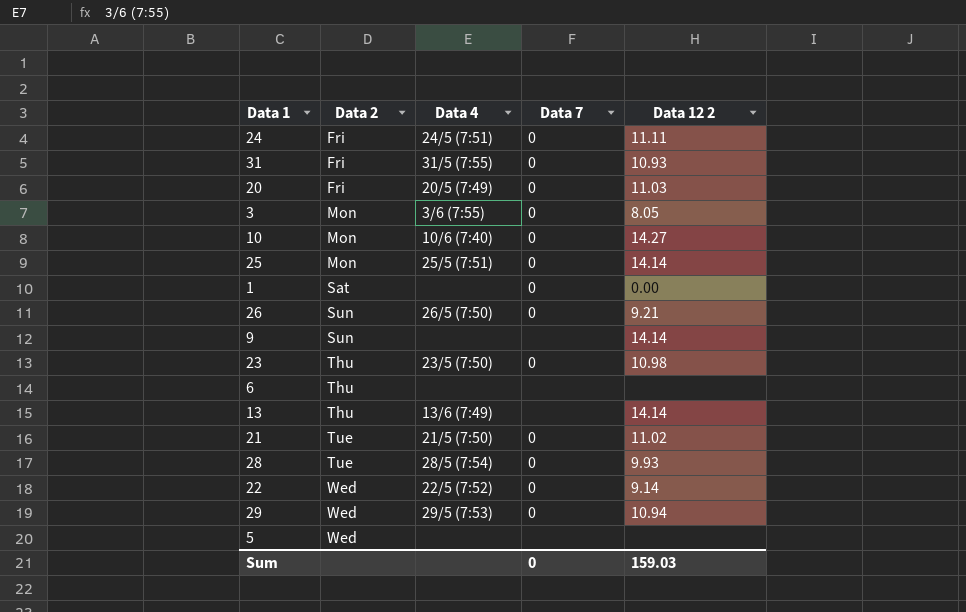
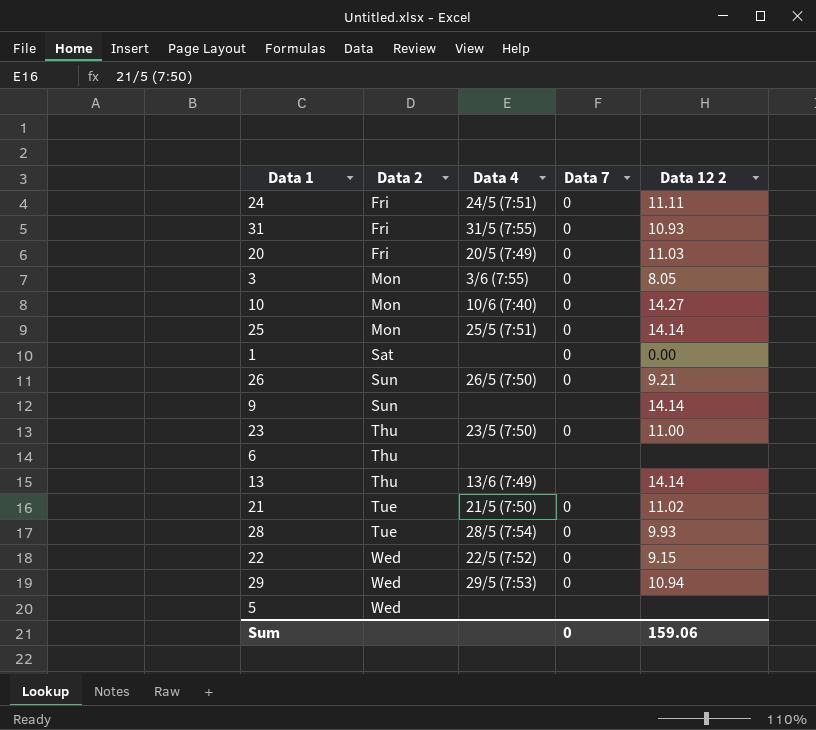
23 | Data 12 2: 10.98 -> 11.00
22 | Data 12 2: 9.14 -> 9.15
Sum | Data 12 2: 159.03 -> 159.06

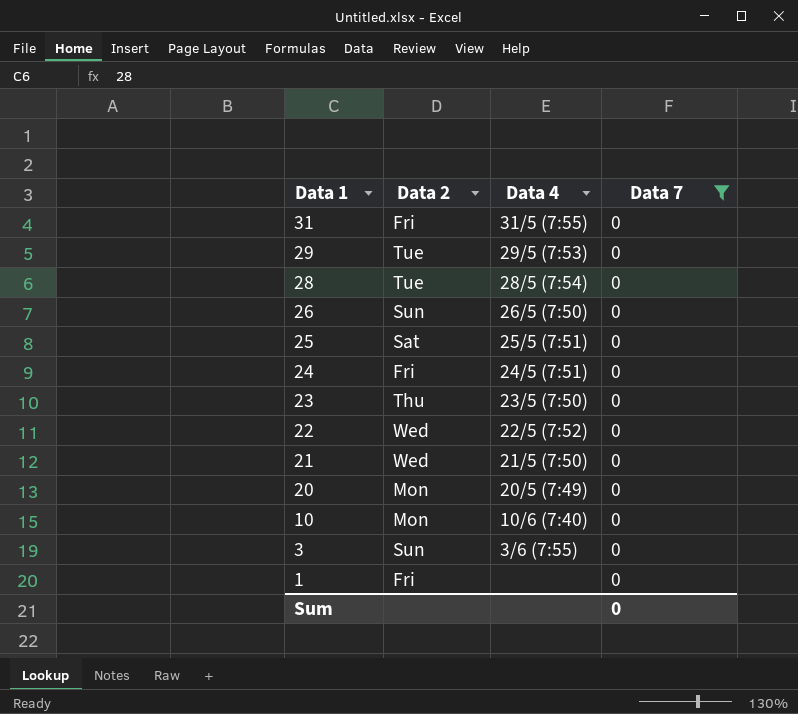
filter: none -> Data 7 = 0
row order: Data 2 ascending -> Data 1 descending
column Data 12 2 | position: 5 -> none
29 | Data 2: Wed -> Tue
25 | Data 2: Mon -> Sat
21 | Data 2: Tue -> Wed
20 | Data 2: Fri -> Mon
3 | Data 2: Mon -> Sun
1 | Data 2: Sat -> Fri

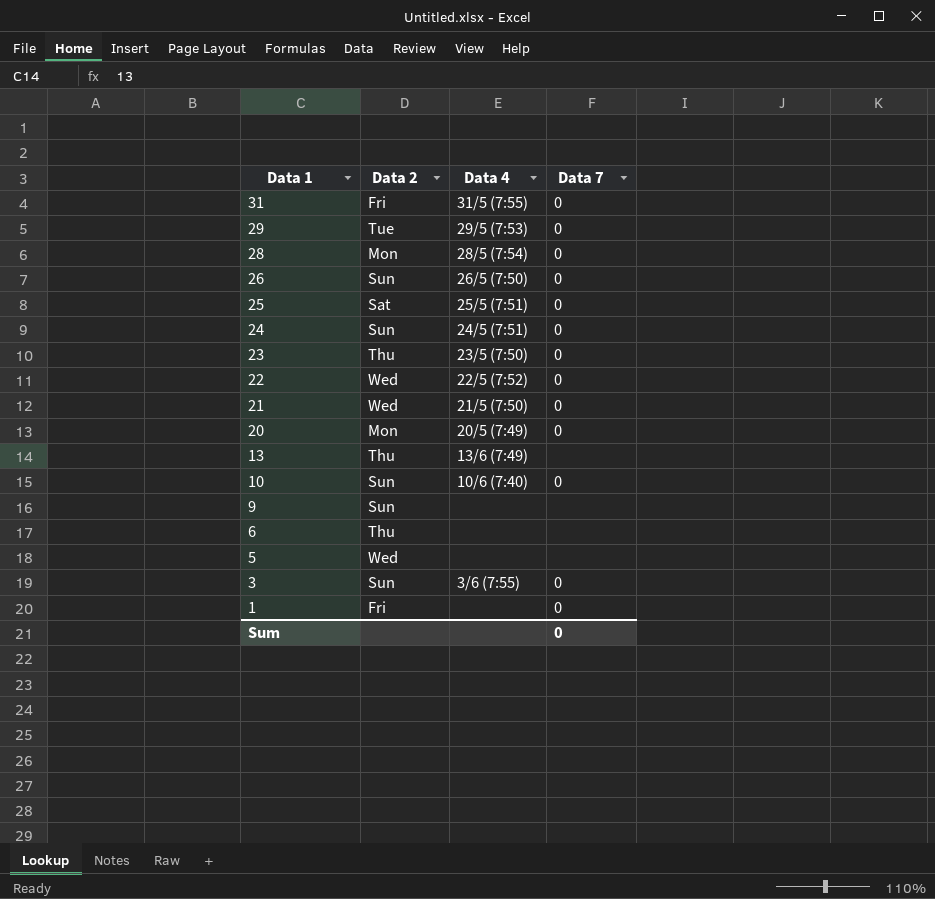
filter: Data 7 = 0 -> none
28 | Data 2: Tue -> Mon
24 | Data 2: Fri -> Sun
10 | Data 2: Mon -> Sun

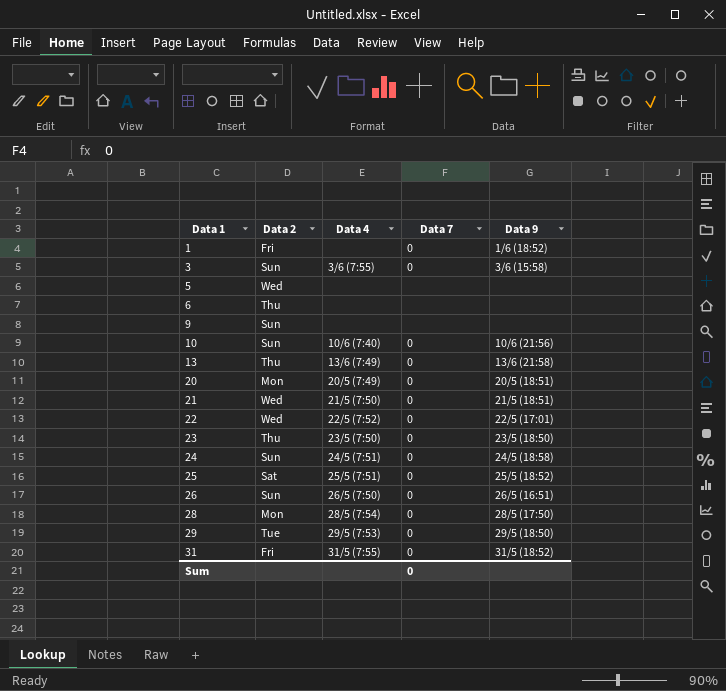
row order: Data 1 descending -> Data 1 ascending
column Data 9 | position: none -> 5
13 | Data 7: none -> 0

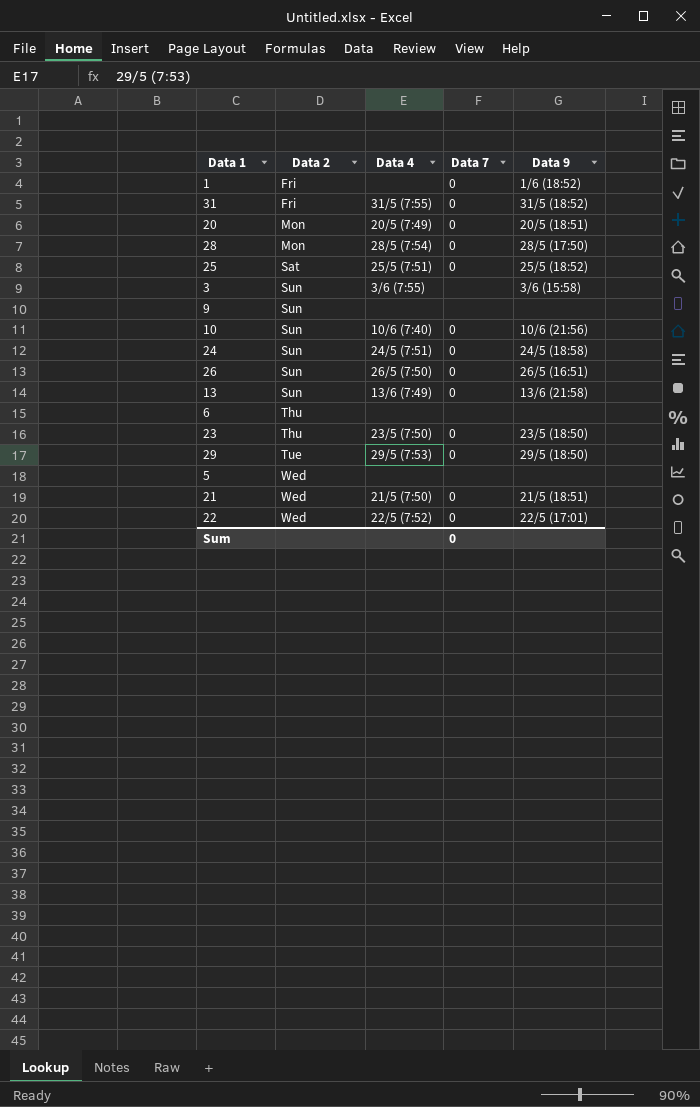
row order: Data 1 ascending -> Data 2 ascending
3 | Data 7: 0 -> none
13 | Data 2: Thu -> Sun

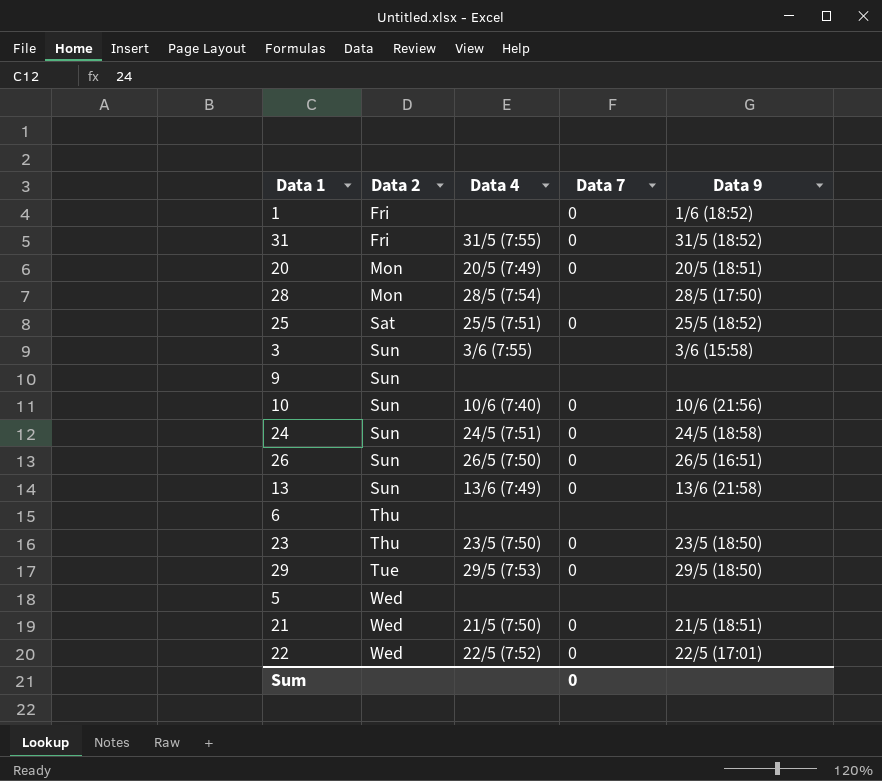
28 | Data 7: 0 -> none

